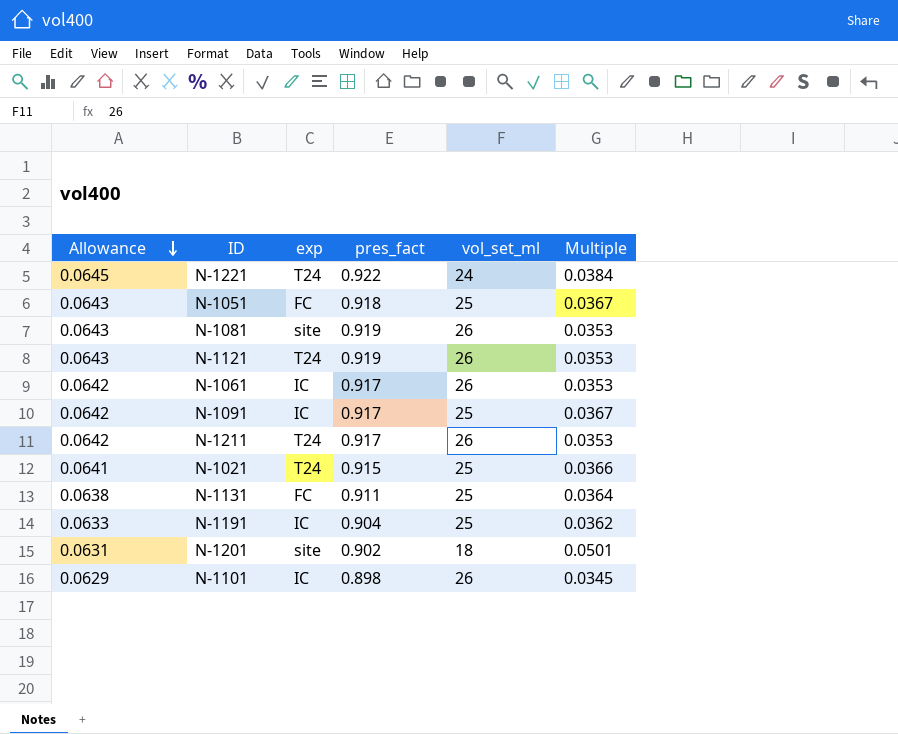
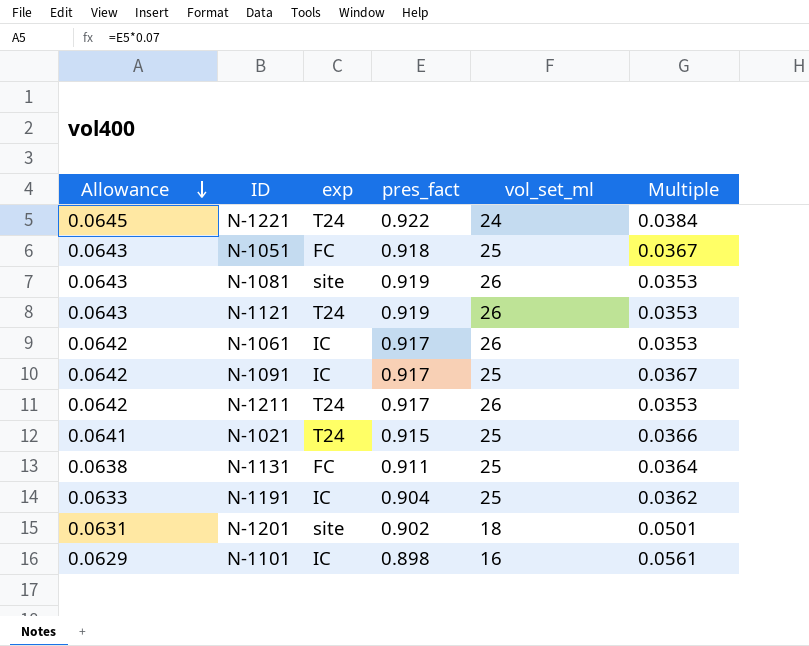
N-1101 | vol_set_ml: 26 -> 16
N-1101 | Multiple: 0.0345 -> 0.0561

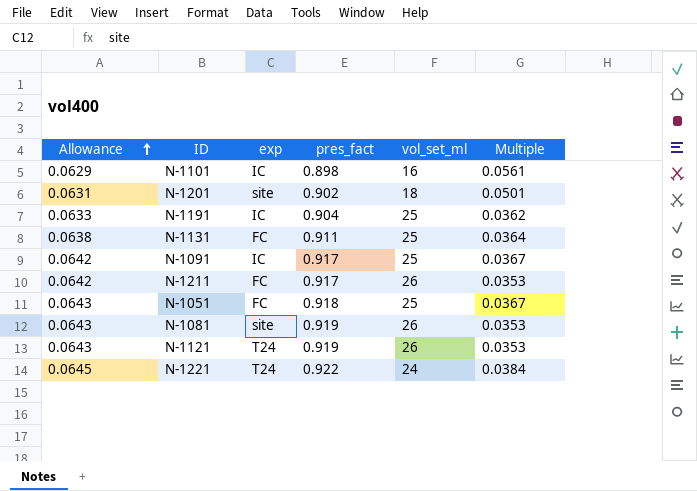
row order: Allowance descending -> Allowance ascending
row N-1061: 0.0642 | IC | 0.917 | 26 | 0.0353 -> none
row N-1021: 0.0641 | T24 | 0.915 | 25 | 0.0366 -> none
N-1211 | exp: T24 -> FC

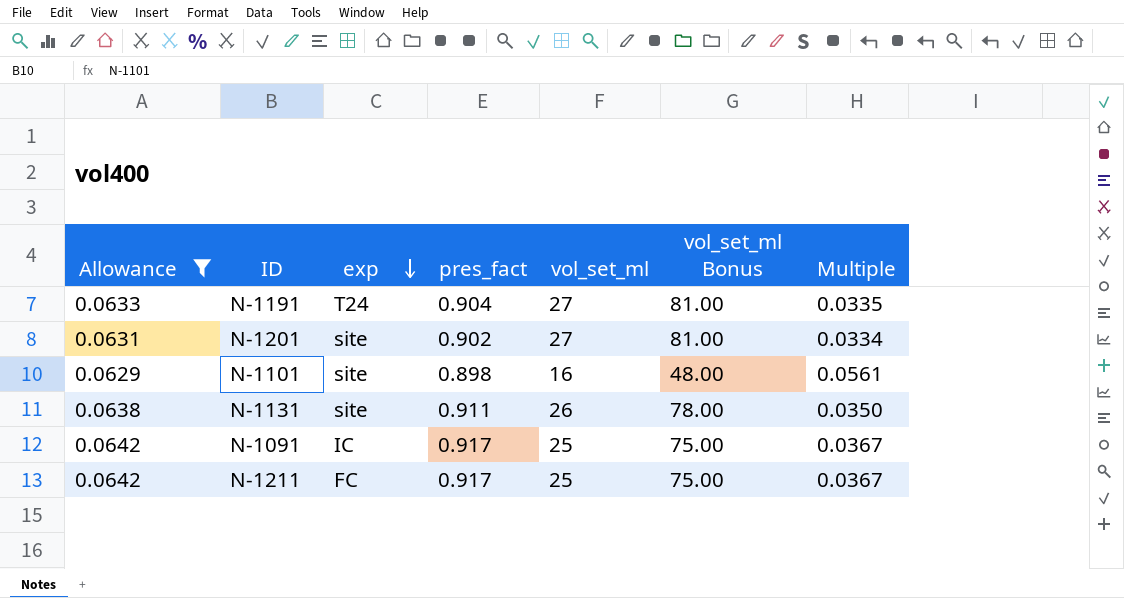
filter: none -> Allowance <= 0.0642
row order: Allowance ascending -> exp descending
column vol_set_ml Bonus | formula: none -> [vol_set_ml] * 3
N-1191 | exp: IC -> T24
N-1191 | vol_set_ml: 25 -> 27
N-1191 | Multiple: 0.0362 -> 0.0335
N-1201 | vol_set_ml: 18 -> 27
N-1201 | Multiple: 0.0501 -> 0.0334
N-1101 | exp: IC -> site
N-1131 | exp: FC -> site
N-1131 | vol_set_ml: 25 -> 26
N-1131 | Multiple: 0.0364 -> 0.0350
N-1211 | vol_set_ml: 26 -> 25
N-1211 | Multiple: 0.0353 -> 0.0367

